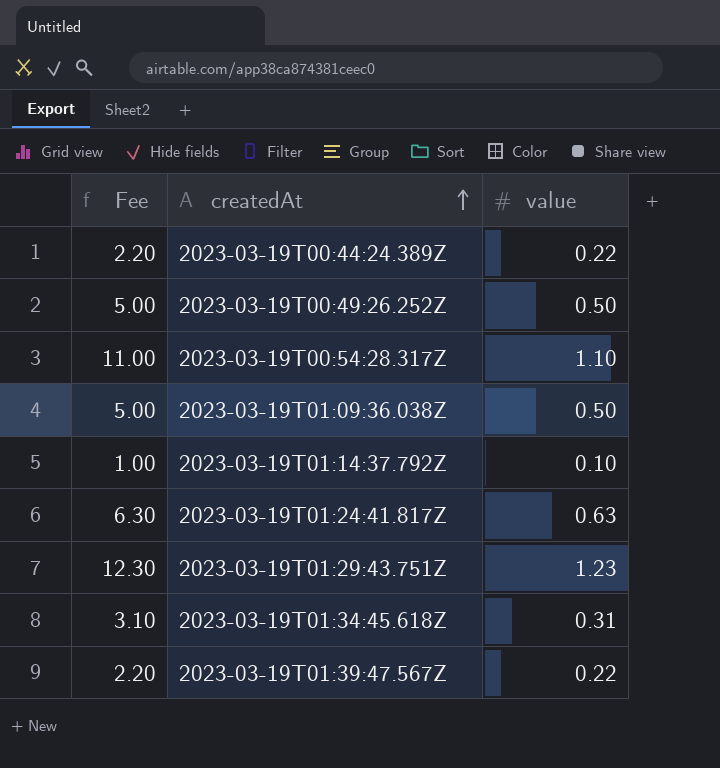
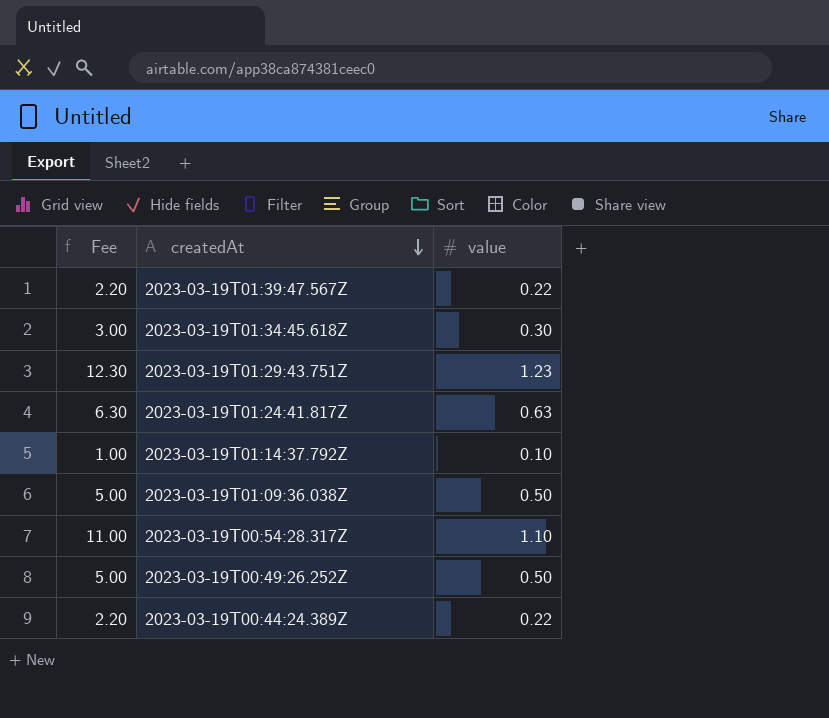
row order: createdAt ascending -> createdAt descending
2023-03-19T01:34:45.618Z | Fee: 3.10 -> 3.00
2023-03-19T01:34:45.618Z | value: 0.31 -> 0.30

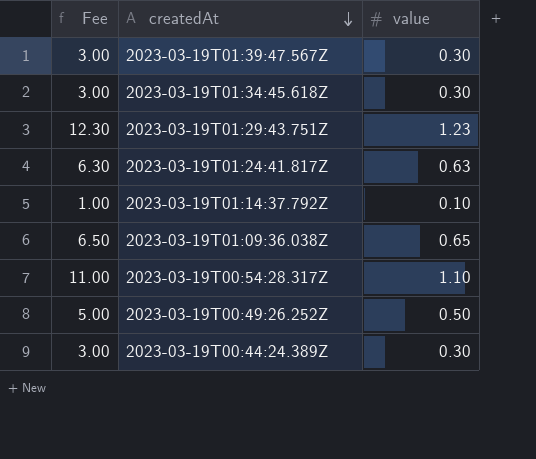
2023-03-19T01:39:47.567Z | Fee: 2.20 -> 3.00
2023-03-19T01:39:47.567Z | value: 0.22 -> 0.30
2023-03-19T01:09:36.038Z | Fee: 5.00 -> 6.50
2023-03-19T01:09:36.038Z | value: 0.50 -> 0.65
2023-03-19T00:44:24.389Z | Fee: 2.20 -> 3.00
2023-03-19T00:44:24.389Z | value: 0.22 -> 0.30

